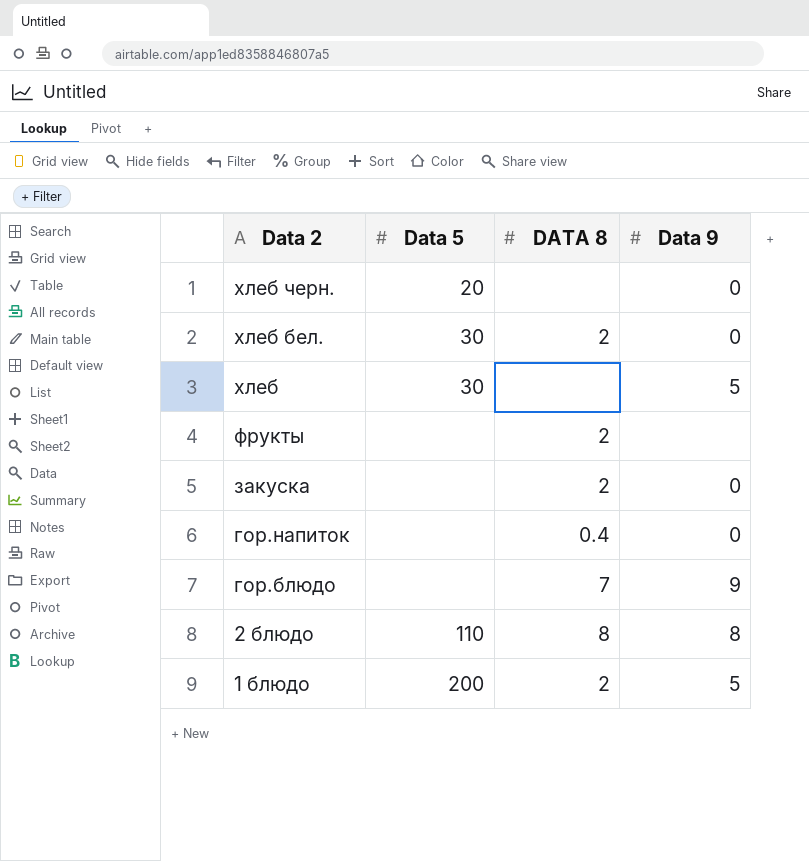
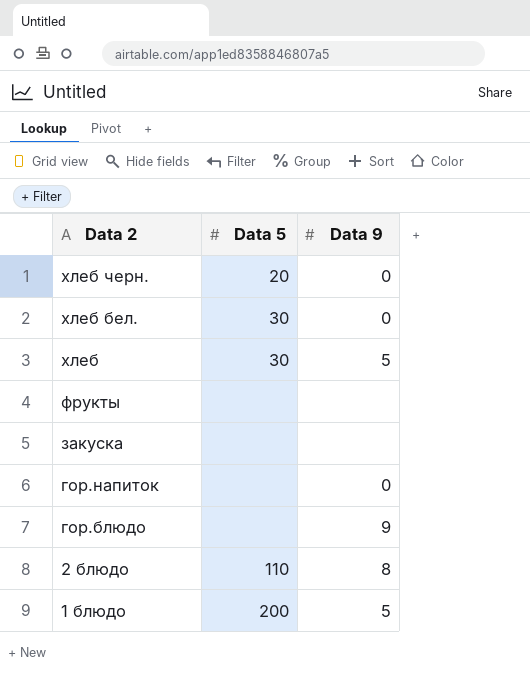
column DATA 8 | position: 3 -> none
закуска | Data 9: 0 -> none

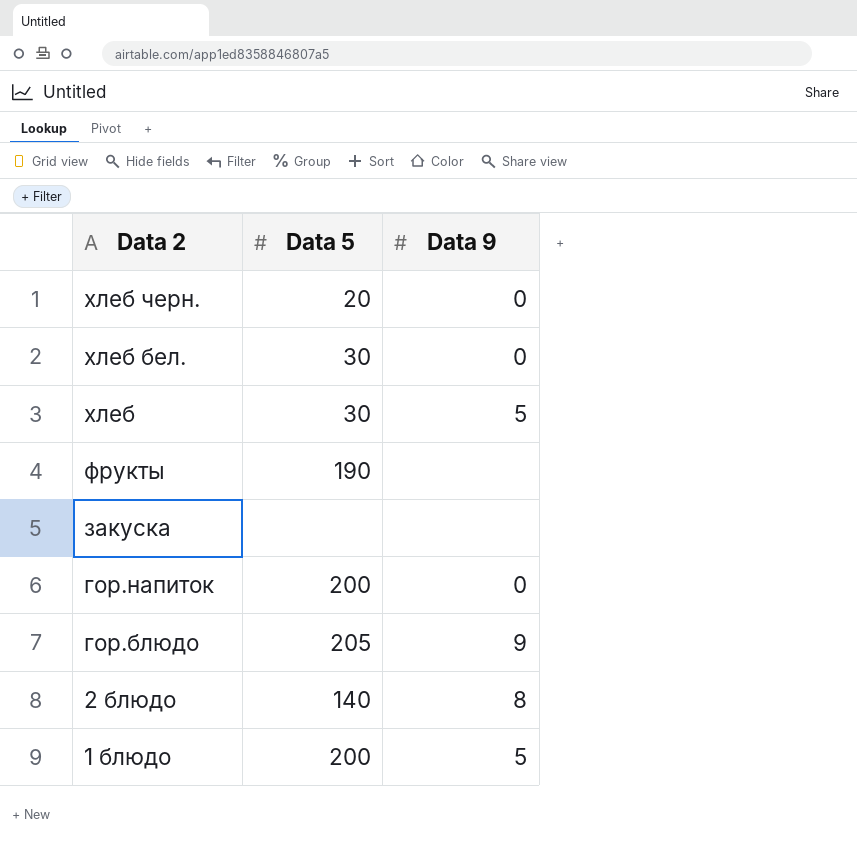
фрукты | Data 5: none -> 190
гор.напиток | Data 5: none -> 200
гор.блюдо | Data 5: none -> 205
2 блюдо | Data 5: 110 -> 140

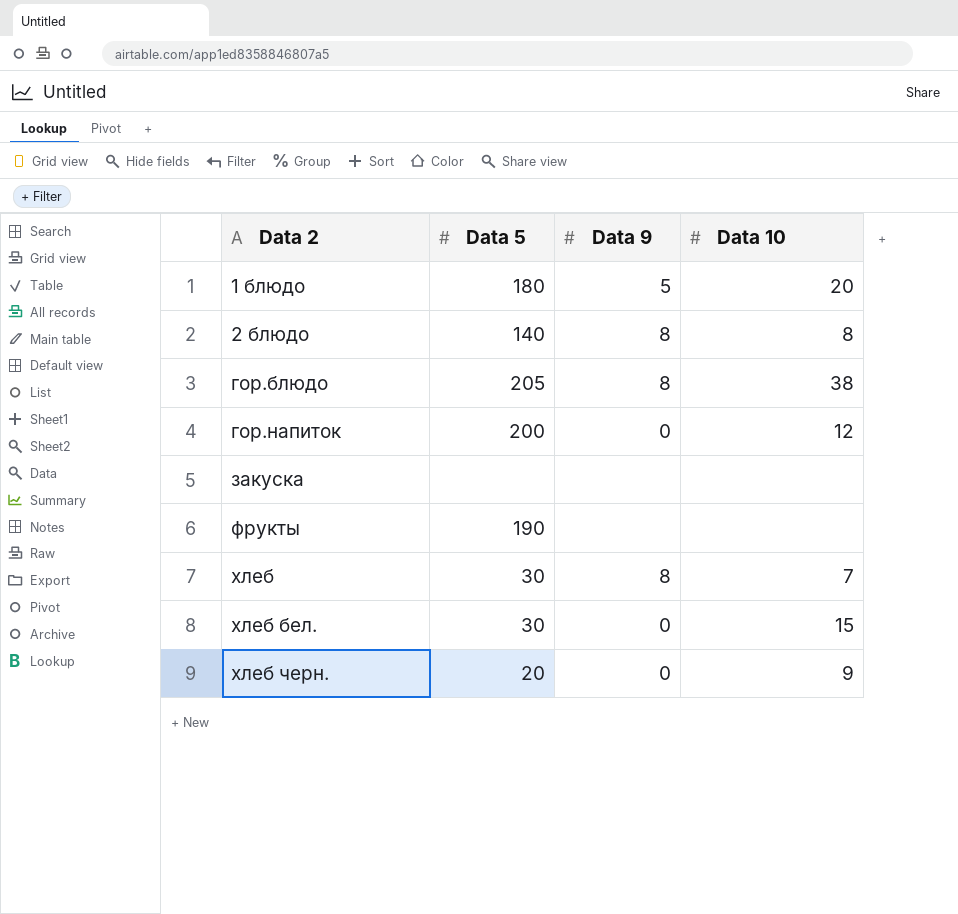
row order: Data 2 descending -> Data 2 ascending
column Data 10 | position: none -> 4
1 блюдо | Data 5: 200 -> 180
гор.блюдо | Data 9: 9 -> 8
хлеб | Data 9: 5 -> 8

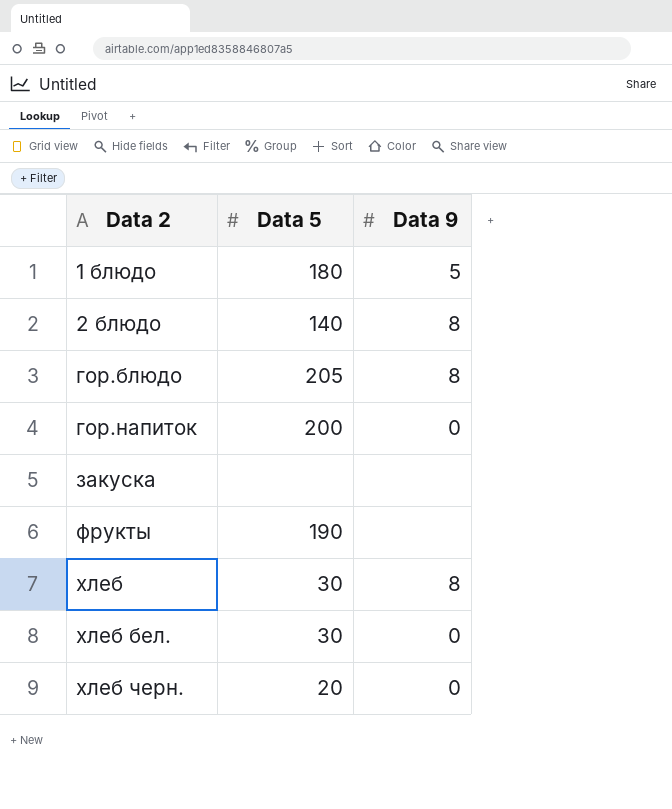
column Data 10 | position: 4 -> none

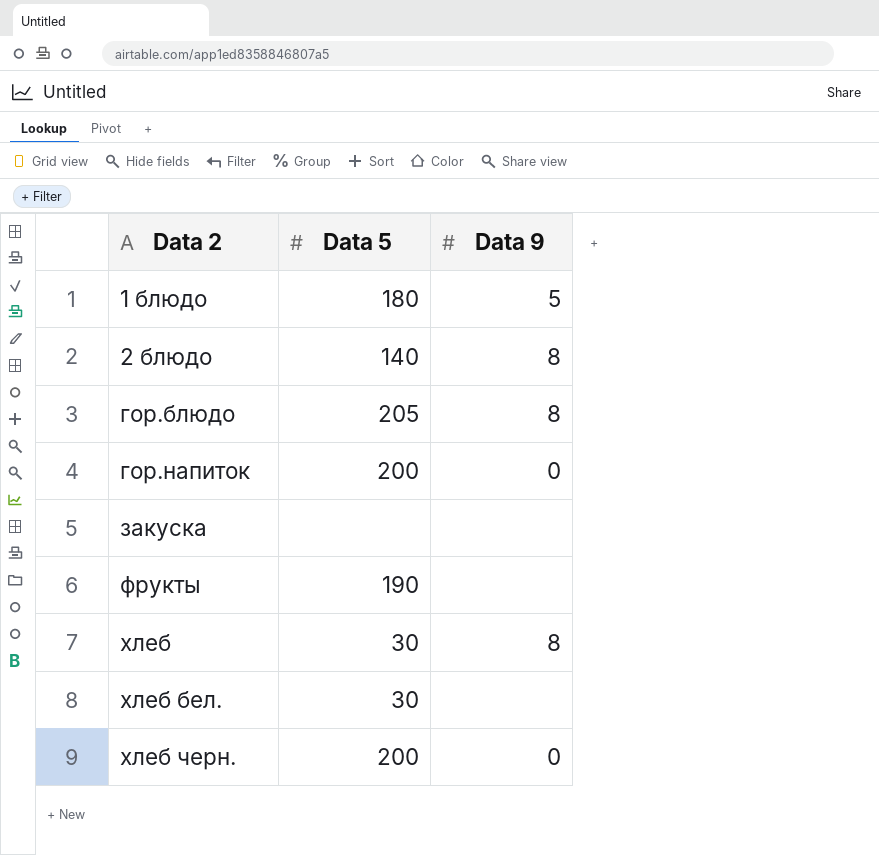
хлеб бел. | Data 9: 0 -> none
хлеб черн. | Data 5: 20 -> 200

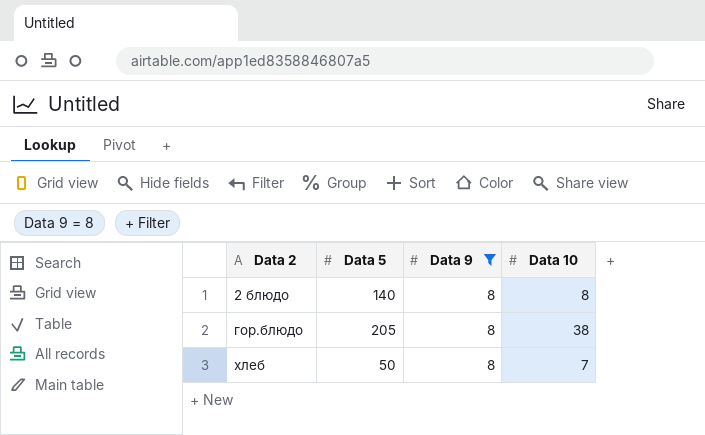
filter: none -> Data 9 = 8
column Data 10 | position: none -> 4
хлеб | Data 5: 30 -> 50

